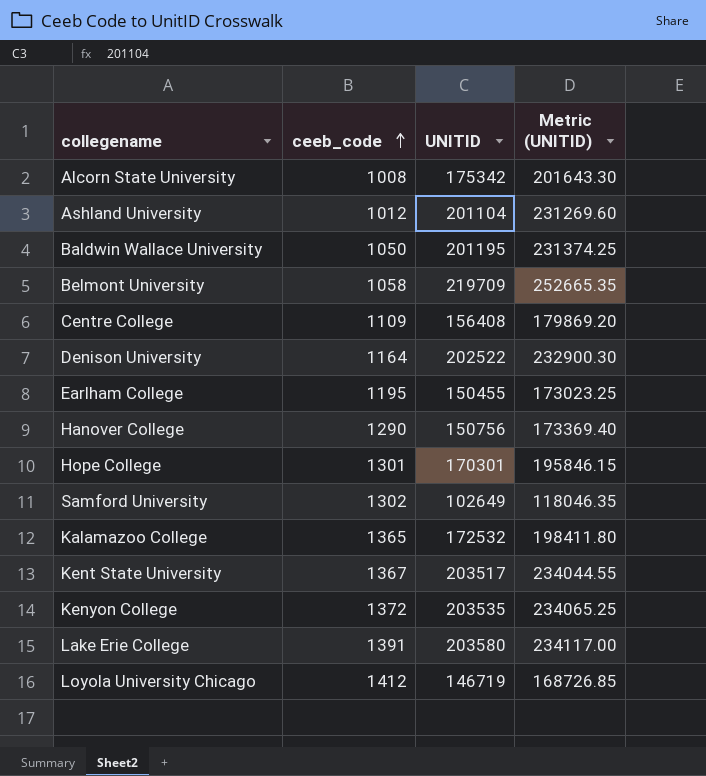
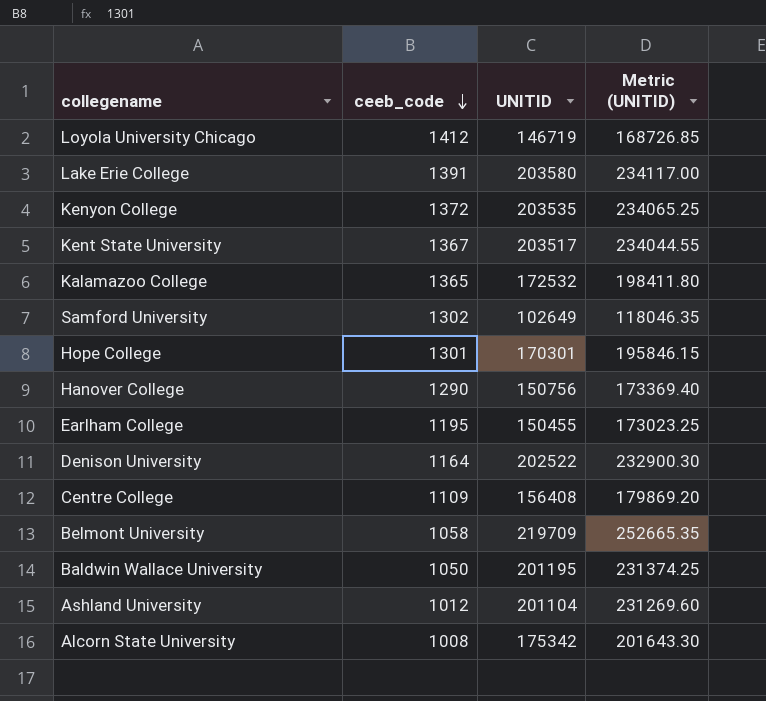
row order: ceeb_code ascending -> ceeb_code descending

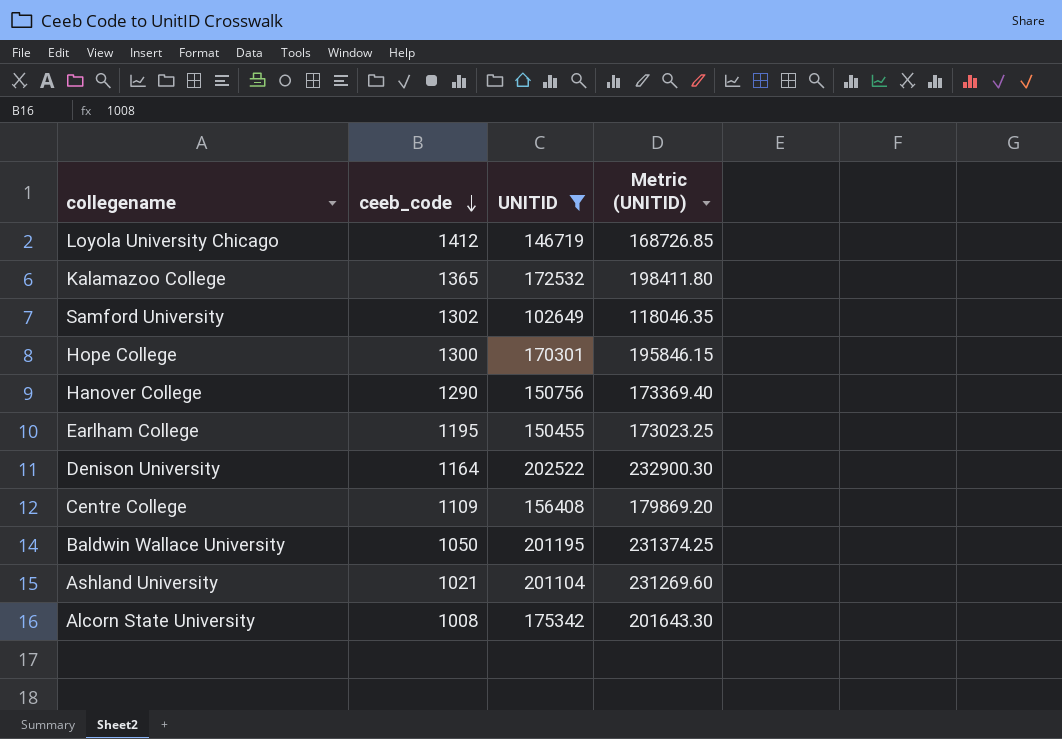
filter: none -> UNITID <= 202522
Hope College | ceeb_code: 1301 -> 1300
Ashland University | ceeb_code: 1012 -> 1021

